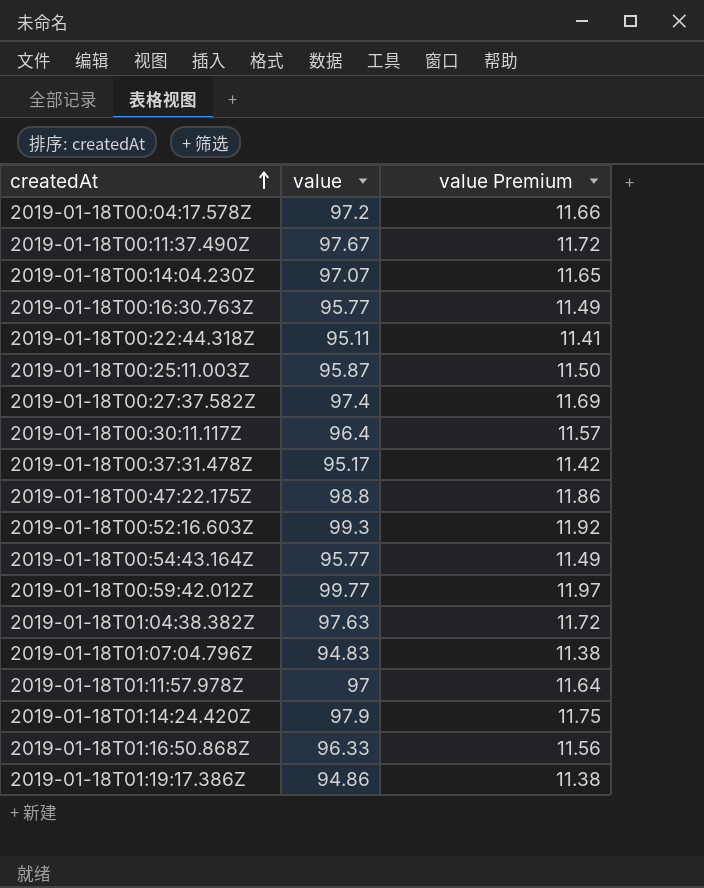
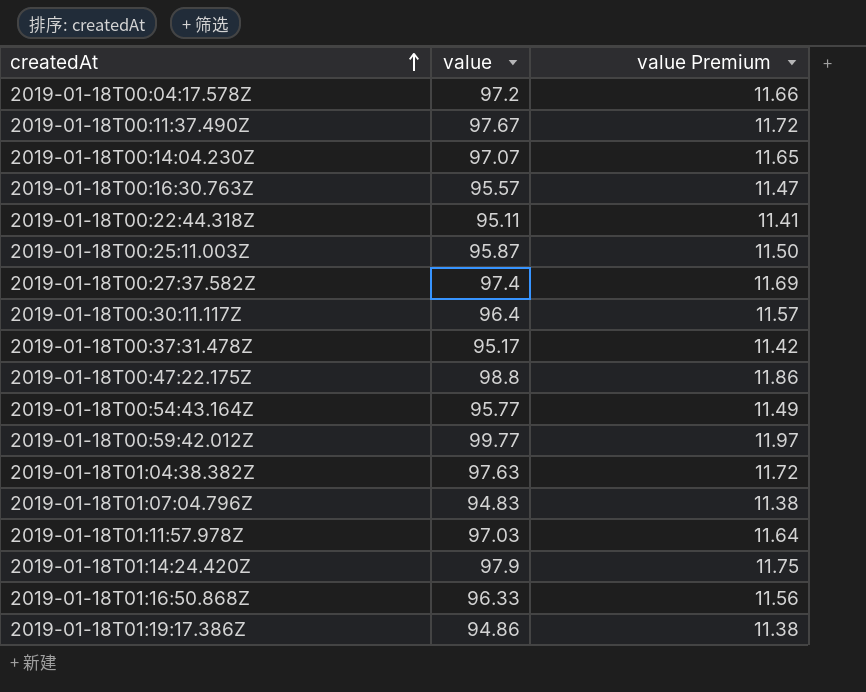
row 2019-01-18T00:52:16.603Z: 99.3 | 11.92 -> none
2019-01-18T00:16:30.763Z | value: 95.77 -> 95.57
2019-01-18T00:16:30.763Z | value Premium: 11.49 -> 11.47
2019-01-18T01:11:57.978Z | value: 97 -> 97.03

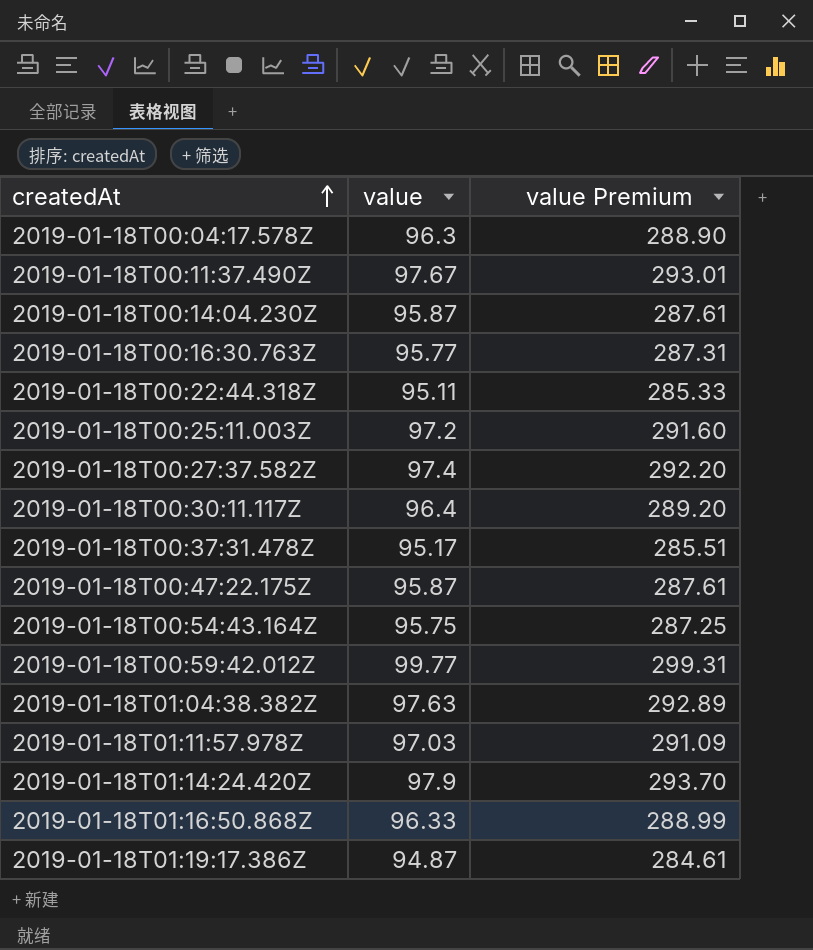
column value Premium | formula: [value] * 0.12 -> [value] * 3
row 2019-01-18T01:07:04.796Z: 94.83 | 11.38 -> none
2019-01-18T00:04:17.578Z | value: 97.2 -> 96.3
2019-01-18T00:14:04.230Z | value: 97.07 -> 95.87
2019-01-18T00:16:30.763Z | value: 95.57 -> 95.77
2019-01-18T00:25:11.003Z | value: 95.87 -> 97.2
2019-01-18T00:47:22.175Z | value: 98.8 -> 95.87
2019-01-18T00:54:43.164Z | value: 95.77 -> 95.75
2019-01-18T01:19:17.386Z | value: 94.86 -> 94.87

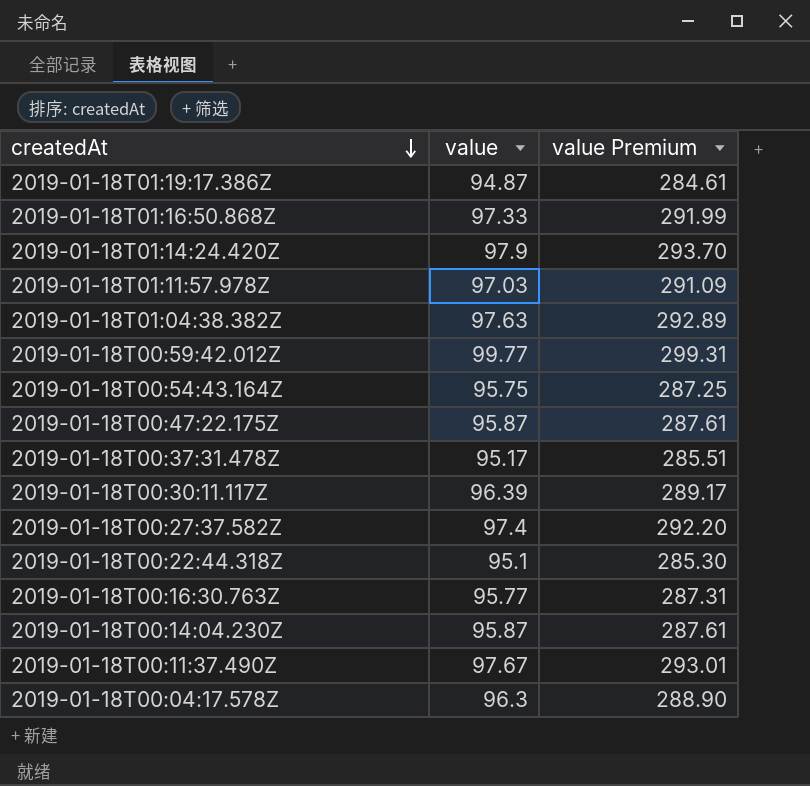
row order: createdAt ascending -> createdAt descending
row 2019-01-18T00:25:11.003Z: 97.2 | 291.60 -> none
2019-01-18T01:16:50.868Z | value: 96.33 -> 97.33
2019-01-18T01:16:50.868Z | value Premium: 288.99 -> 291.99
2019-01-18T00:30:11.117Z | value: 96.4 -> 96.39
2019-01-18T00:30:11.117Z | value Premium: 289.20 -> 289.17
2019-01-18T00:22:44.318Z | value: 95.11 -> 95.1
2019-01-18T00:22:44.318Z | value Premium: 285.33 -> 285.30

